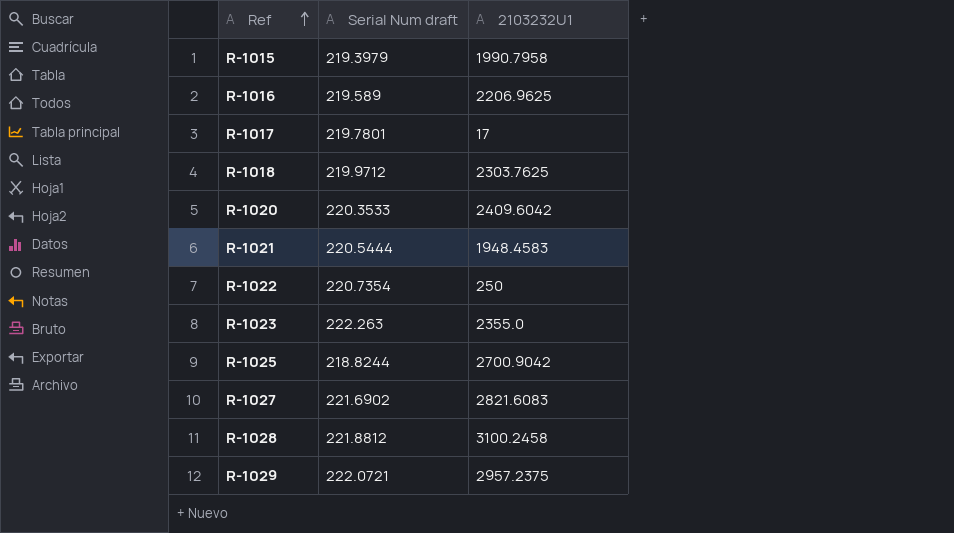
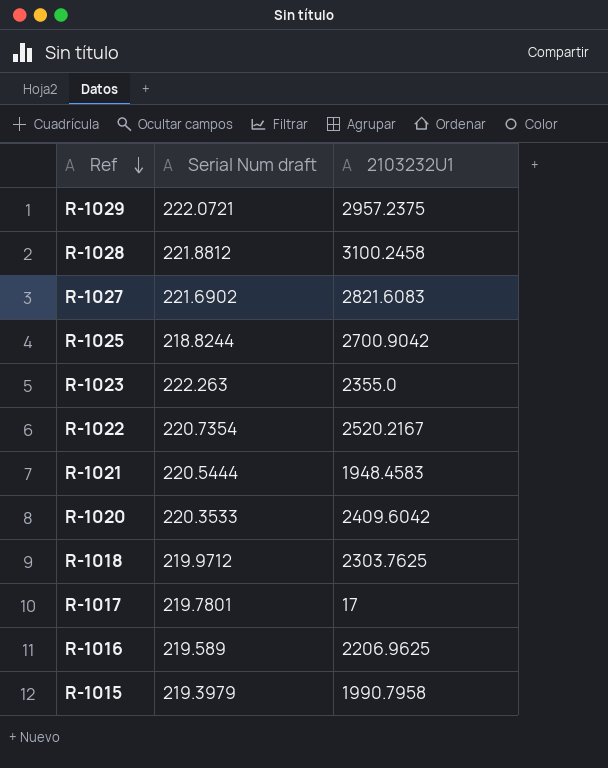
row order: Ref ascending -> Ref descending
R-1022 | 2103232U1: 250 -> 2520.2167

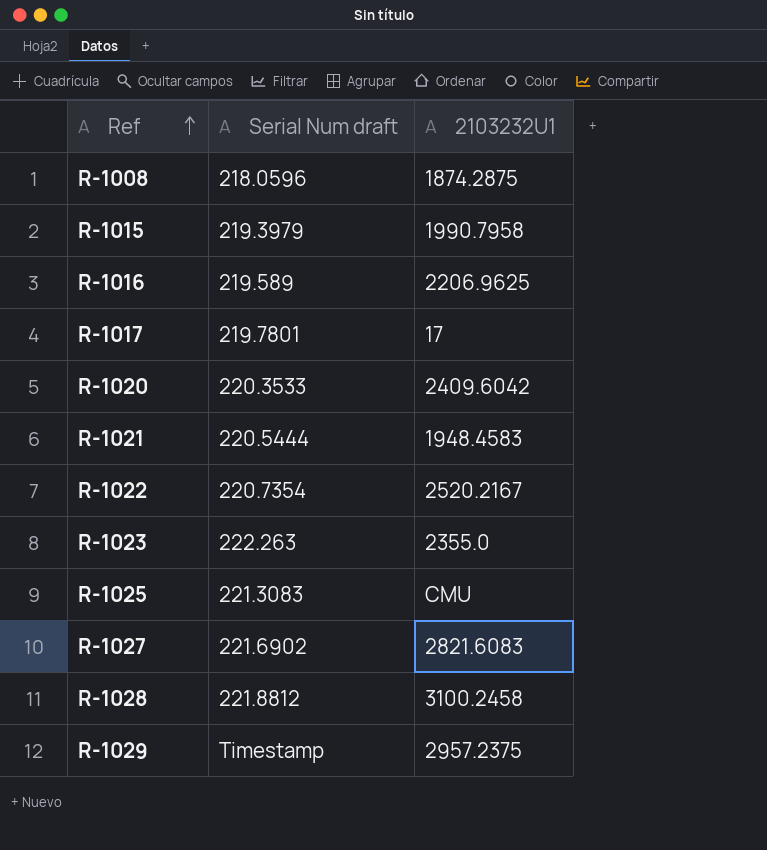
row order: Ref descending -> Ref ascending
row R-1018: 219.9712 | 2303.7625 -> none
row R-1008: none -> 218.0596 | 1874.2875
R-1025 | Serial Num draft: 218.8244 -> 221.3083
R-1025 | 2103232U1: 2700.9042 -> CMU
R-1029 | Serial Num draft: 222.0721 -> Timestamp

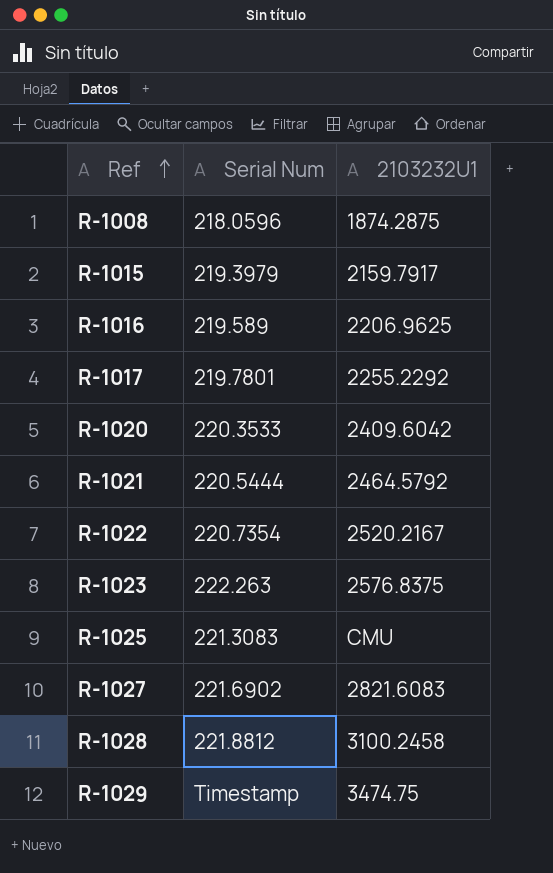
column name: Serial Num draft -> Serial Num
R-1015 | 2103232U1: 1990.7958 -> 2159.7917
R-1017 | 2103232U1: 17 -> 2255.2292
R-1021 | 2103232U1: 1948.4583 -> 2464.5792
R-1023 | 2103232U1: 2355.0 -> 2576.8375
R-1029 | 2103232U1: 2957.2375 -> 3474.75

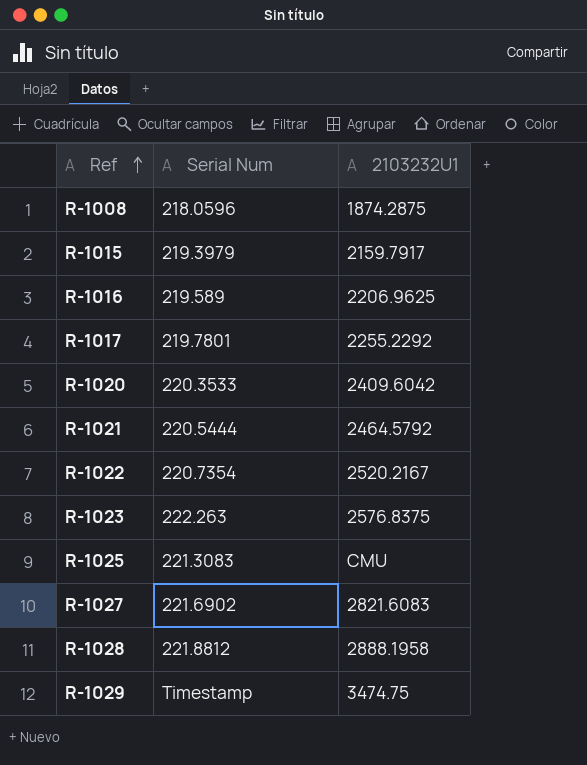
R-1028 | 2103232U1: 3100.2458 -> 2888.1958

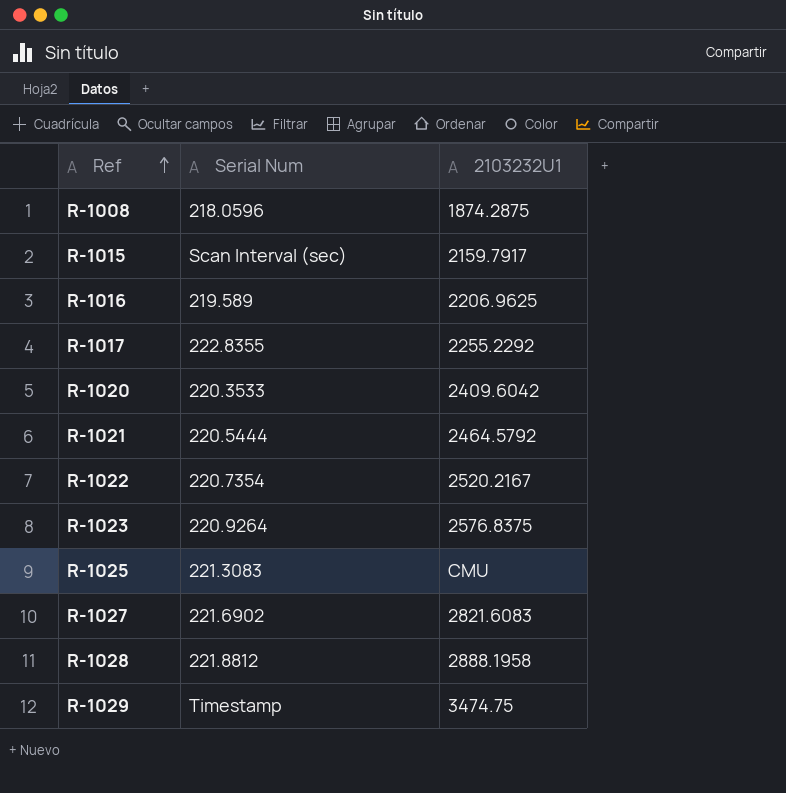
R-1015 | Serial Num: 219.3979 -> Scan Interval (sec)
R-1017 | Serial Num: 219.7801 -> 222.8355
R-1023 | Serial Num: 222.263 -> 220.9264

